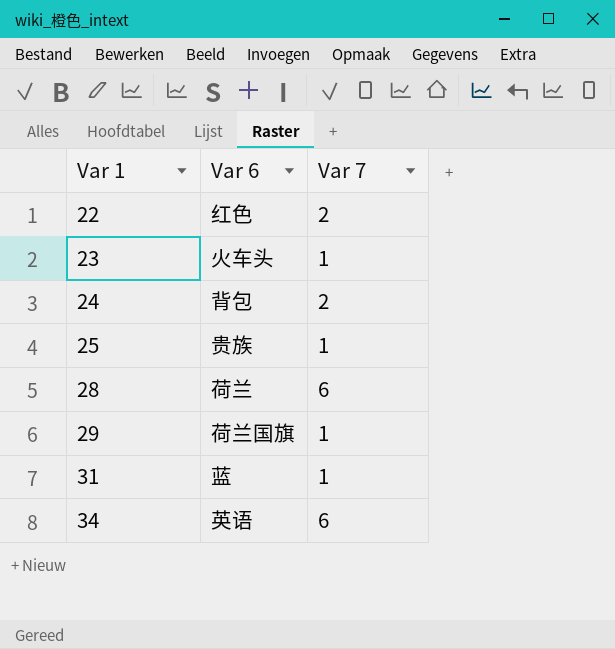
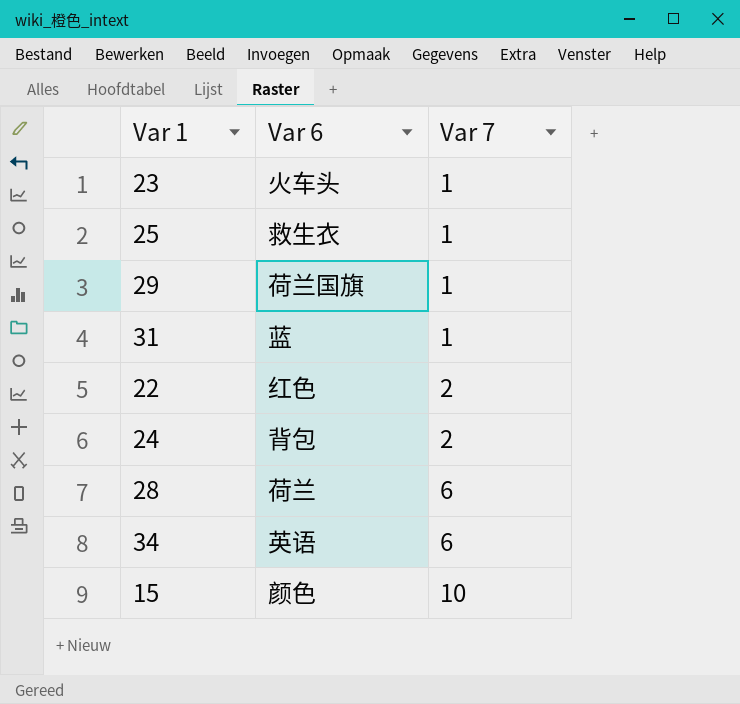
row order: Var 1 ascending -> Var 7 ascending
25 | Var 6: 贵族 -> 救生衣
row 15: none -> 颜色 | 10

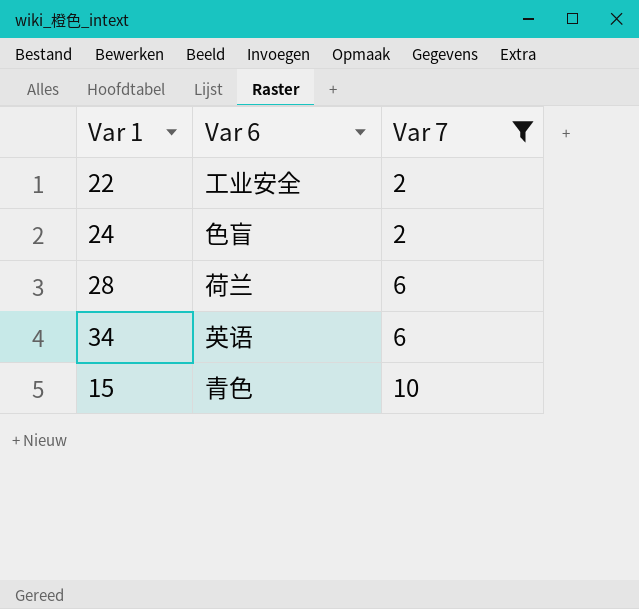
filter: none -> Var 7 != 1
22 | Var 6: 红色 -> 工业安全
24 | Var 6: 背包 -> 色盲
15 | Var 6: 颜色 -> 青色

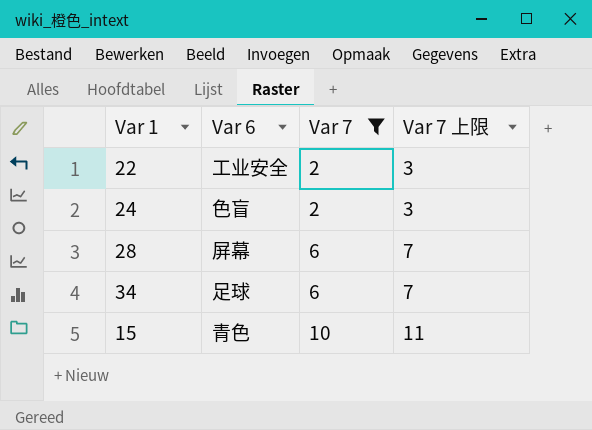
column Var 7 上限 | formula: none -> [Var 7] + 1
28 | Var 6: 荷兰 -> 屏幕
34 | Var 6: 英语 -> 足球

